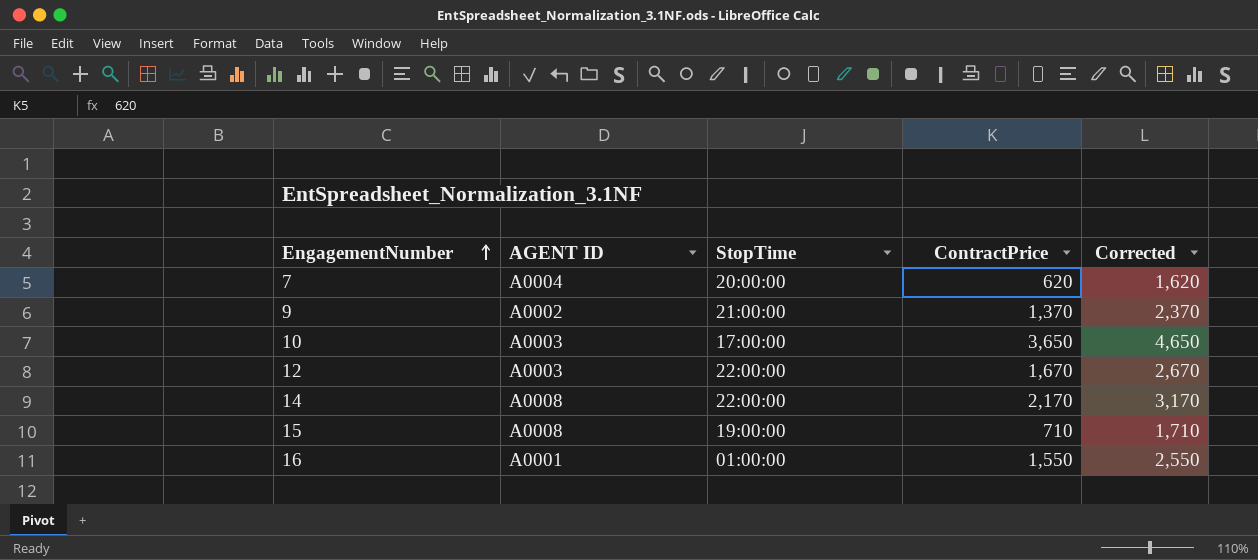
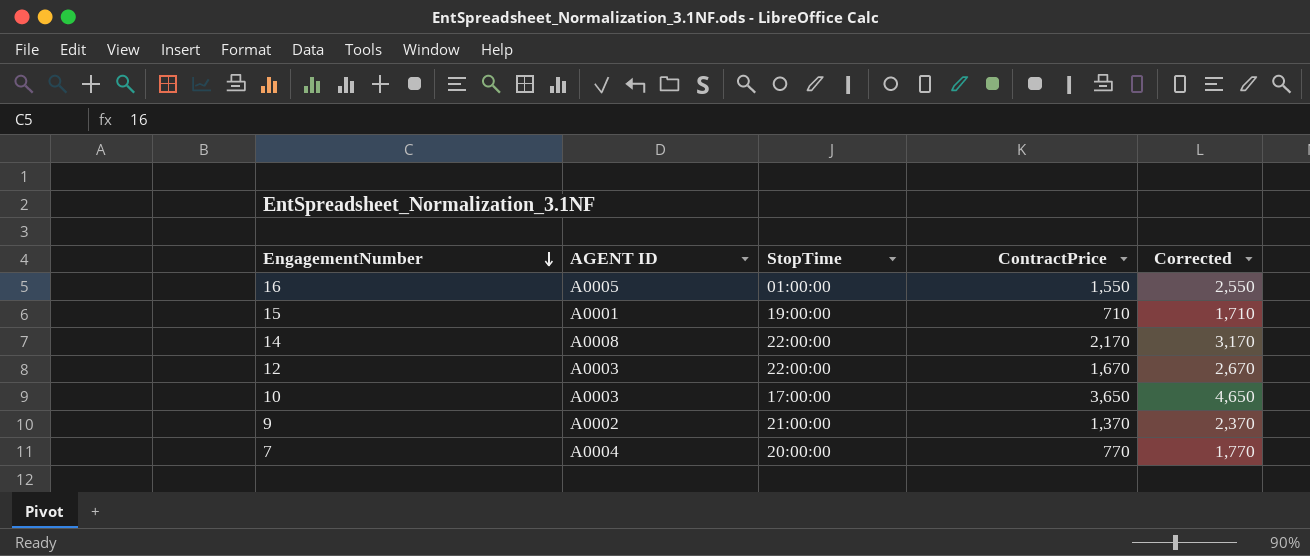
row order: EngagementNumber ascending -> EngagementNumber descending
16 | AGENT ID: A0001 -> A0005
15 | AGENT ID: A0008 -> A0001
7 | ContractPrice: 620 -> 770
7 | Corrected: 1,620 -> 1,770

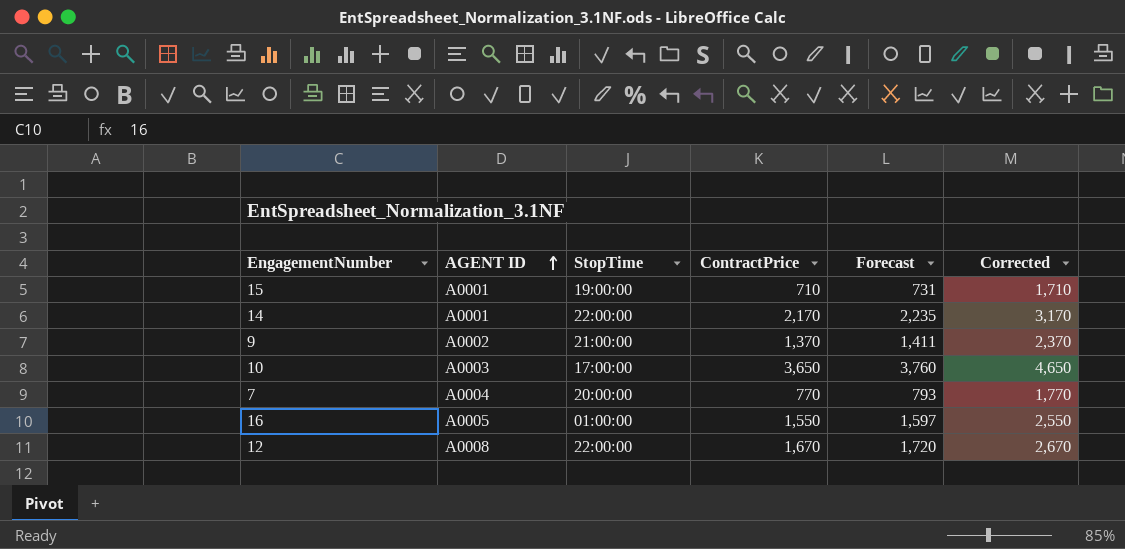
row order: EngagementNumber descending -> AGENT ID ascending
column Forecast | formula: none -> [ContractPrice] * 1.03
14 | AGENT ID: A0008 -> A0001
12 | AGENT ID: A0003 -> A0008

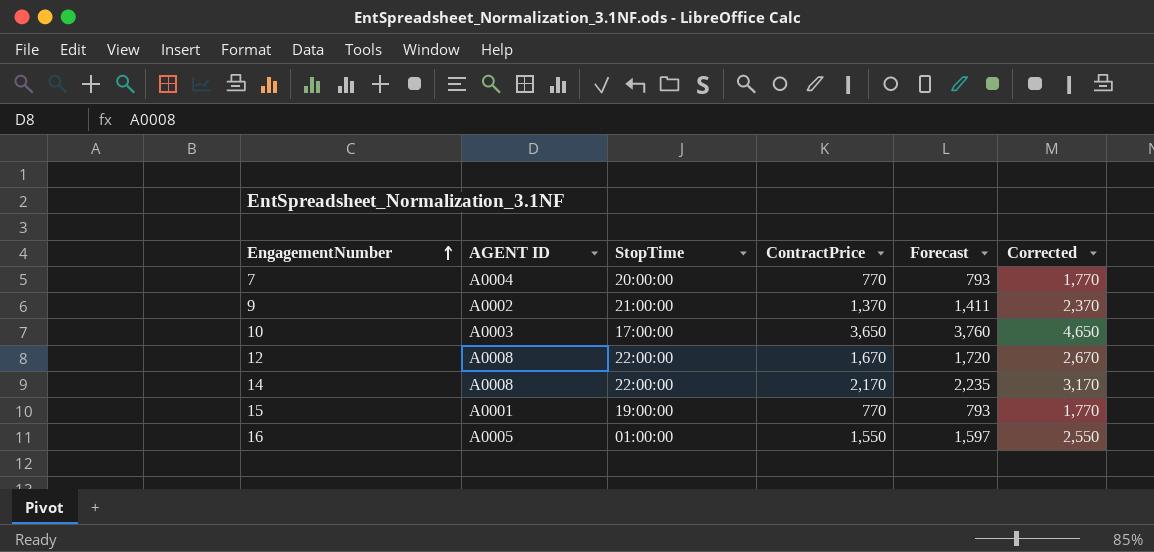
row order: AGENT ID ascending -> EngagementNumber ascending
14 | AGENT ID: A0001 -> A0008
15 | ContractPrice: 710 -> 770
15 | Forecast: 731 -> 793
15 | Corrected: 1,710 -> 1,770

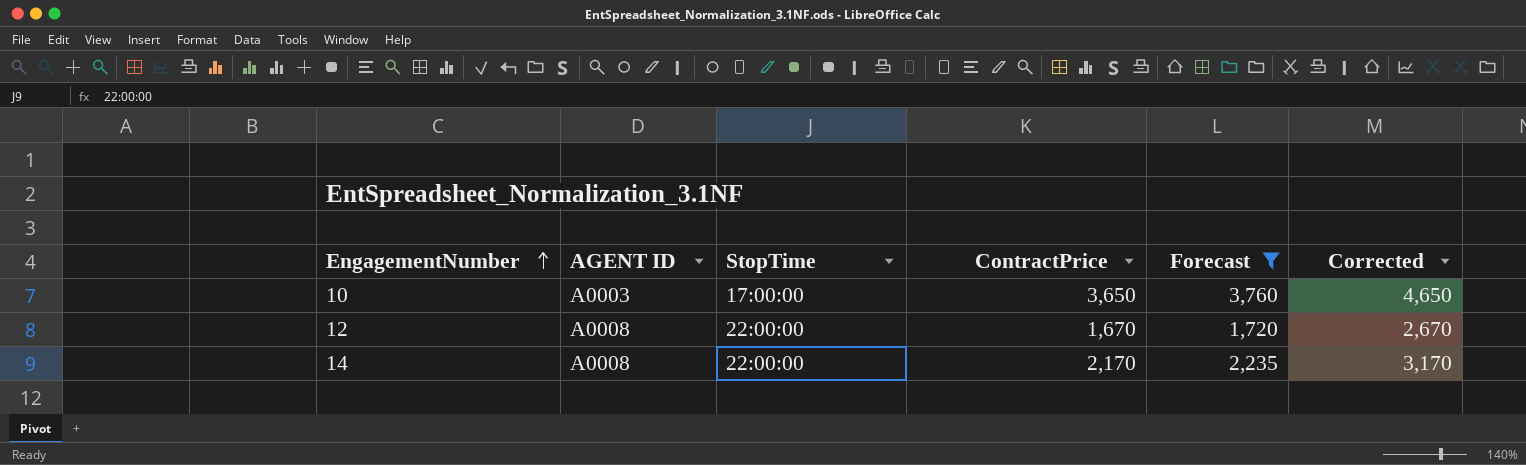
filter: none -> Forecast >= 1,720

